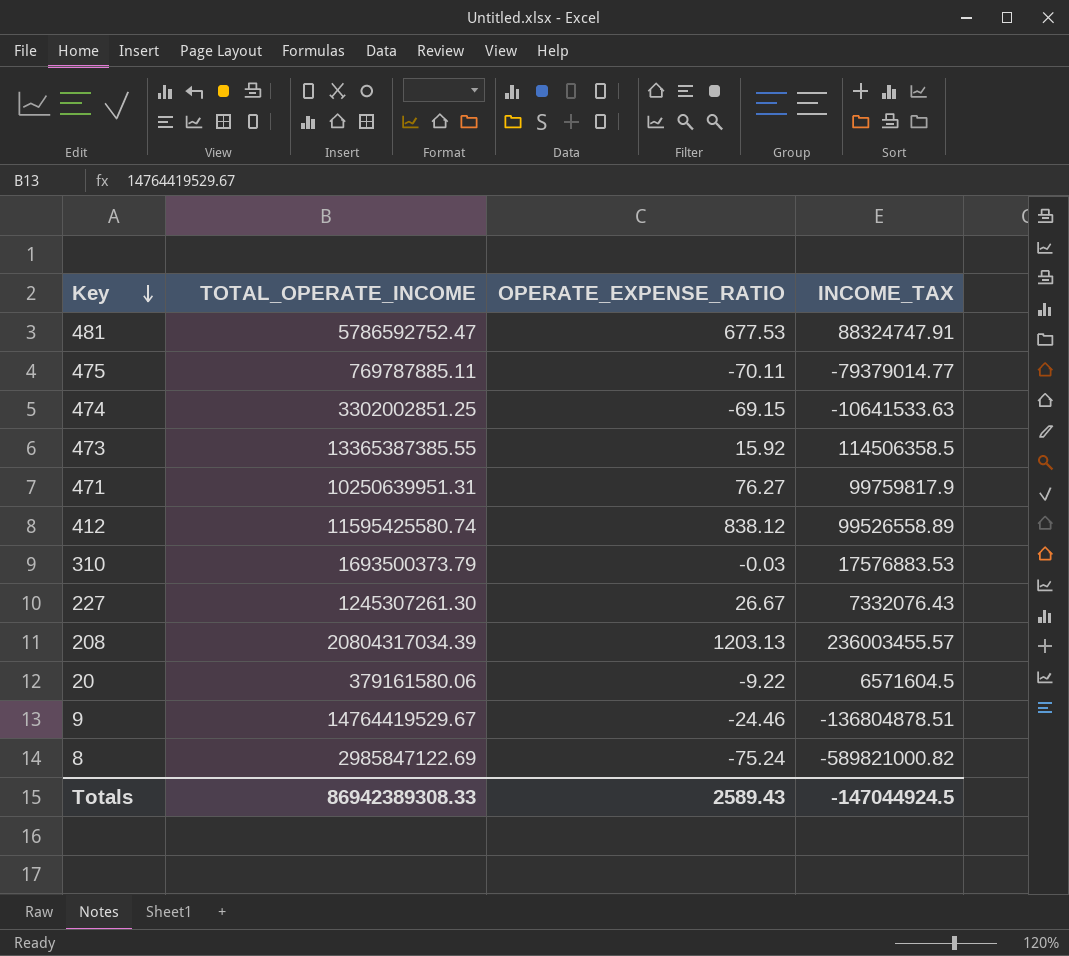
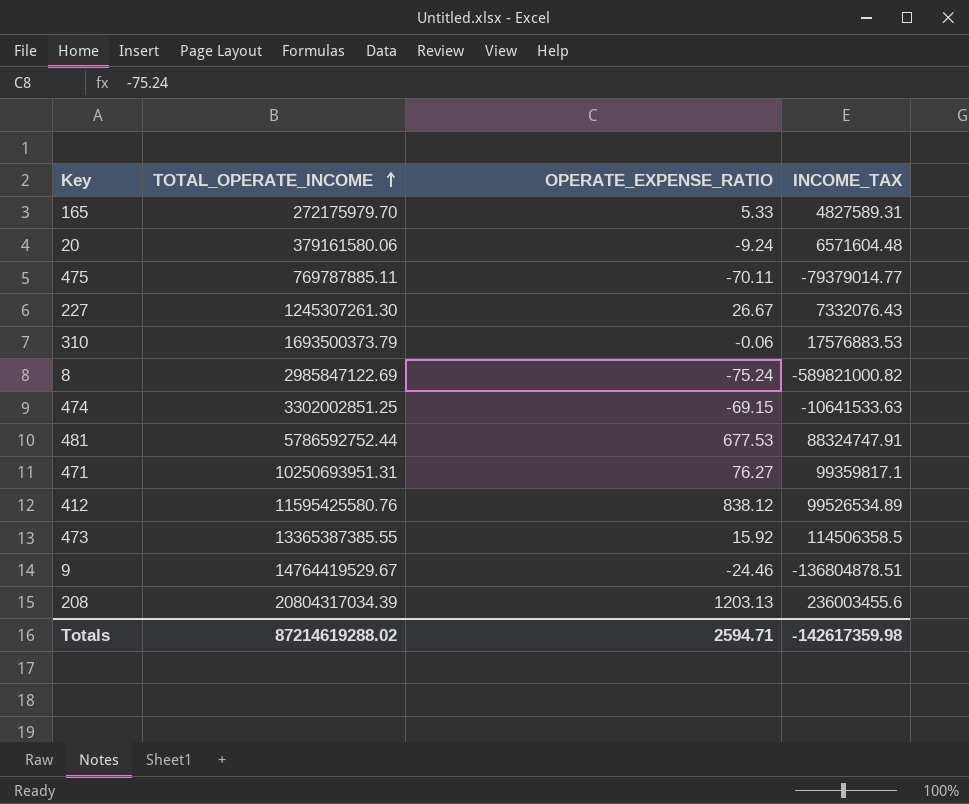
row order: Key descending -> TOTAL_OPERATE_INCOME ascending
row 165: none -> 272175979.70 | 5.33 | 4827589.31
20 | OPERATE_EXPENSE_RATIO: -9.22 -> -9.24
20 | INCOME_TAX: 6571604.5 -> 6571604.48
310 | OPERATE_EXPENSE_RATIO: -0.03 -> -0.06
481 | TOTAL_OPERATE_INCOME: 5786592752.47 -> 5786592752.44
471 | TOTAL_OPERATE_INCOME: 10250639951.31 -> 10250693951.31
471 | INCOME_TAX: 99759817.9 -> 99359817.1
412 | TOTAL_OPERATE_INCOME: 11595425580.74 -> 11595425580.76
412 | INCOME_TAX: 99526558.89 -> 99526534.89
208 | INCOME_TAX: 236003455.57 -> 236003455.6
Totals | TOTAL_OPERATE_INCOME: 86942389308.33 -> 87214619288.02
Totals | OPERATE_EXPENSE_RATIO: 2589.43 -> 2594.71
Totals | INCOME_TAX: -147044924.5 -> -142617359.98

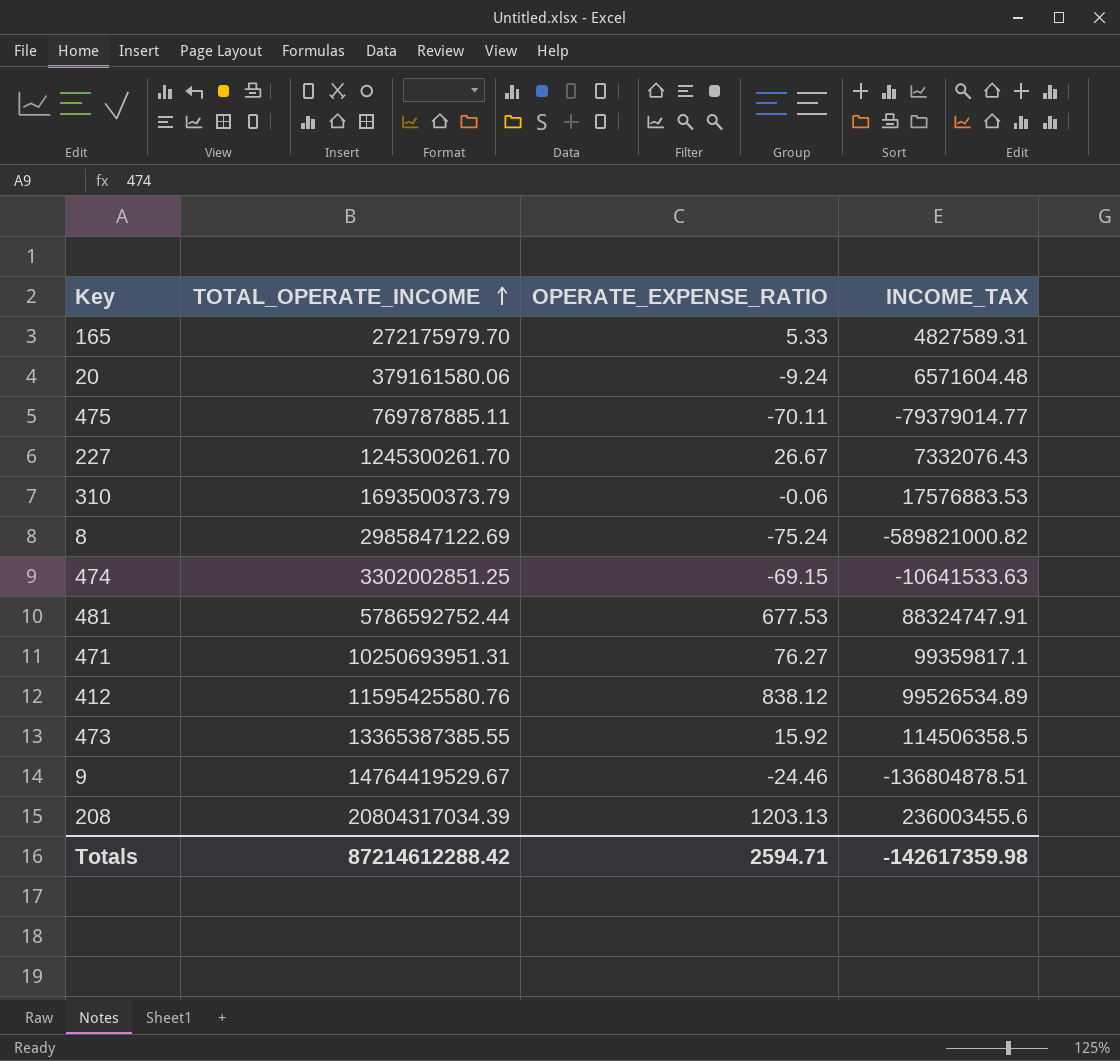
227 | TOTAL_OPERATE_INCOME: 1245307261.30 -> 1245300261.70
Totals | TOTAL_OPERATE_INCOME: 87214619288.02 -> 87214612288.42

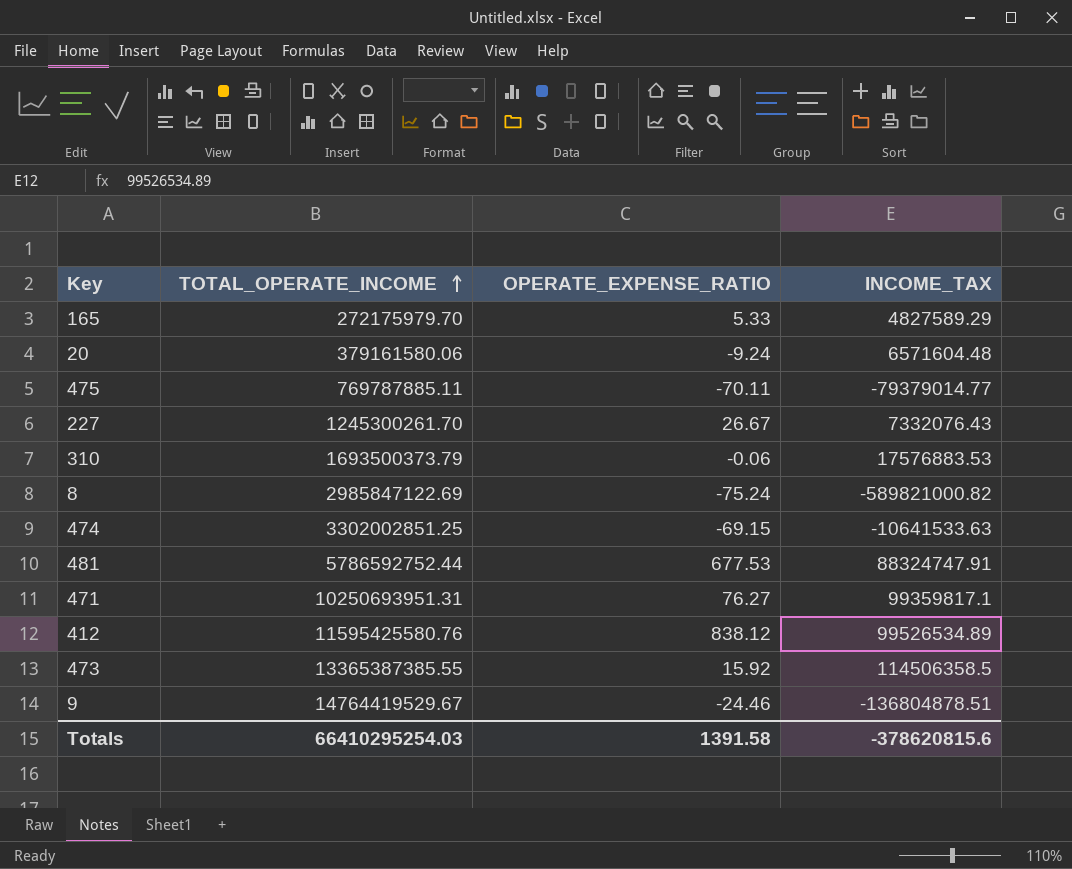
row 208: 20804317034.39 | 1203.13 | 236003455.6 -> none
165 | INCOME_TAX: 4827589.31 -> 4827589.29
Totals | TOTAL_OPERATE_INCOME: 87214612288.42 -> 66410295254.03
Totals | OPERATE_EXPENSE_RATIO: 2594.71 -> 1391.58
Totals | INCOME_TAX: -142617359.98 -> -378620815.6

